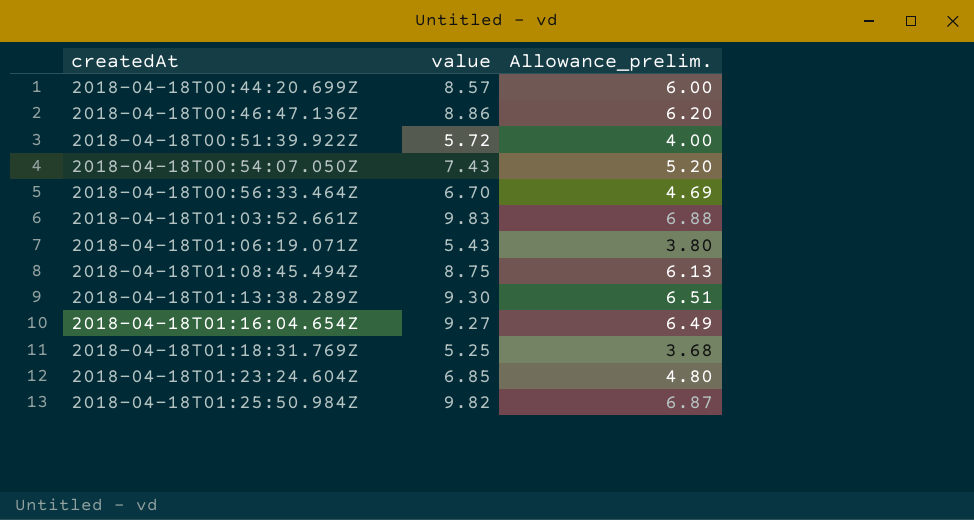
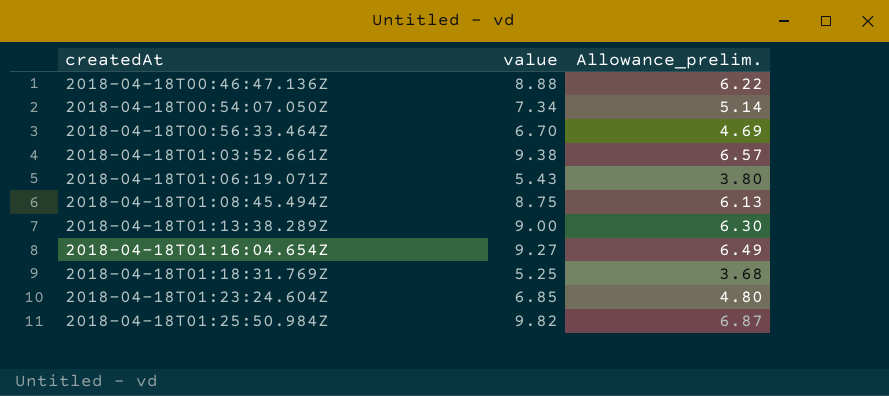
row 2018-04-18T00:44:20.699Z: 8.57 | 6.00 -> none
row 2018-04-18T00:51:39.922Z: 5.72 | 4.00 -> none
2018-04-18T00:46:47.136Z | value: 8.86 -> 8.88
2018-04-18T00:46:47.136Z | Allowance_prelim.: 6.20 -> 6.22
2018-04-18T00:54:07.050Z | value: 7.43 -> 7.34
2018-04-18T00:54:07.050Z | Allowance_prelim.: 5.20 -> 5.14
2018-04-18T01:03:52.661Z | value: 9.83 -> 9.38
2018-04-18T01:03:52.661Z | Allowance_prelim.: 6.88 -> 6.57
2018-04-18T01:13:38.289Z | value: 9.30 -> 9.00
2018-04-18T01:13:38.289Z | Allowance_prelim.: 6.51 -> 6.30

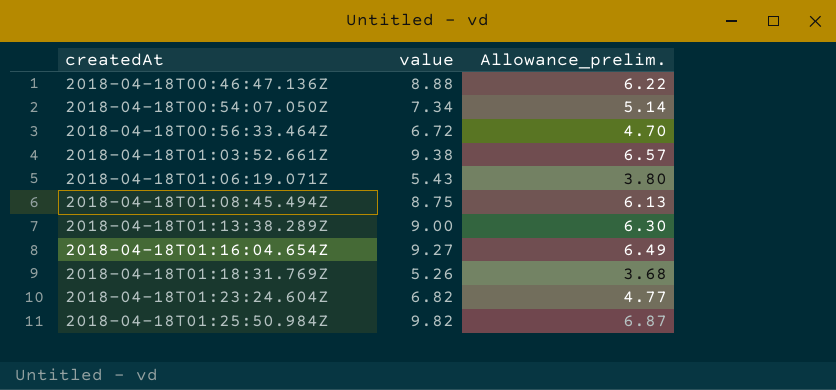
2018-04-18T00:56:33.464Z | value: 6.70 -> 6.72
2018-04-18T00:56:33.464Z | Allowance_prelim.: 4.69 -> 4.70
2018-04-18T01:18:31.769Z | value: 5.25 -> 5.26
2018-04-18T01:23:24.604Z | value: 6.85 -> 6.82
2018-04-18T01:23:24.604Z | Allowance_prelim.: 4.80 -> 4.77

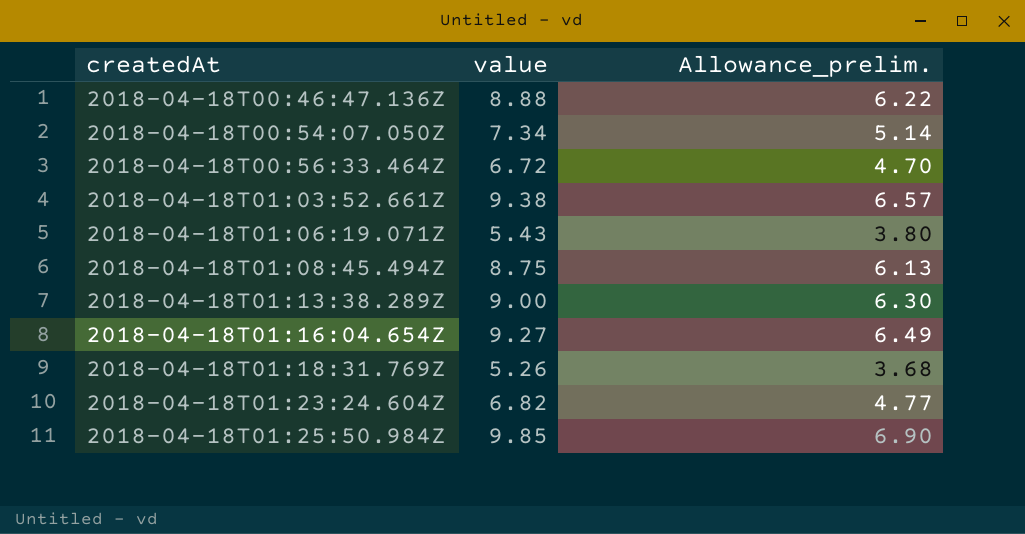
2018-04-18T01:25:50.984Z | value: 9.82 -> 9.85
2018-04-18T01:25:50.984Z | Allowance_prelim.: 6.87 -> 6.90

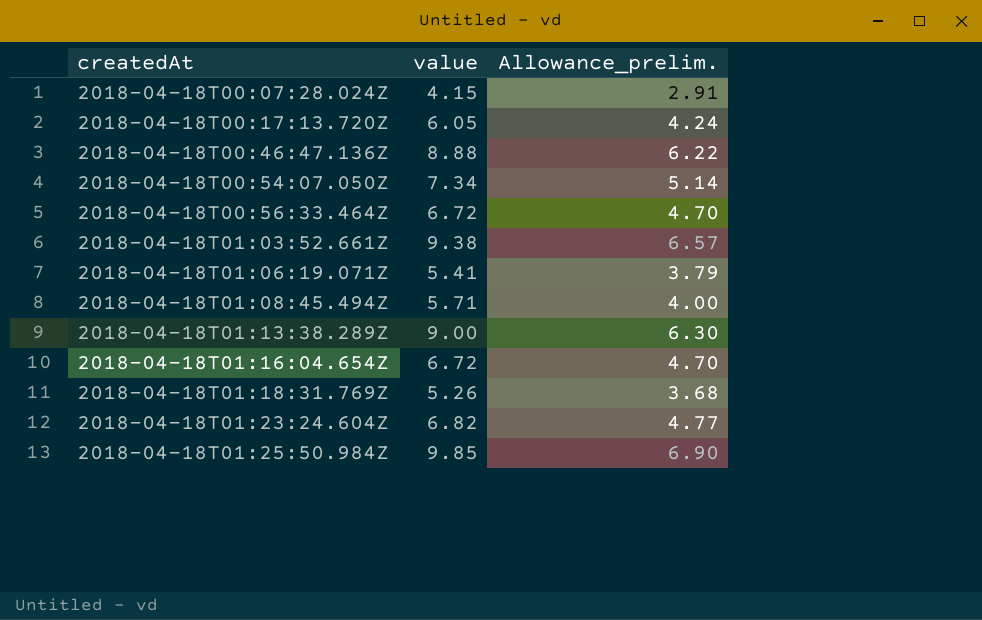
row 2018-04-18T00:07:28.024Z: none -> 4.15 | 2.91
row 2018-04-18T00:17:13.720Z: none -> 6.05 | 4.24
2018-04-18T01:06:19.071Z | value: 5.43 -> 5.41
2018-04-18T01:06:19.071Z | Allowance_prelim.: 3.80 -> 3.79
2018-04-18T01:08:45.494Z | value: 8.75 -> 5.71
2018-04-18T01:08:45.494Z | Allowance_prelim.: 6.13 -> 4.00
2018-04-18T01:16:04.654Z | value: 9.27 -> 6.72
2018-04-18T01:16:04.654Z | Allowance_prelim.: 6.49 -> 4.70

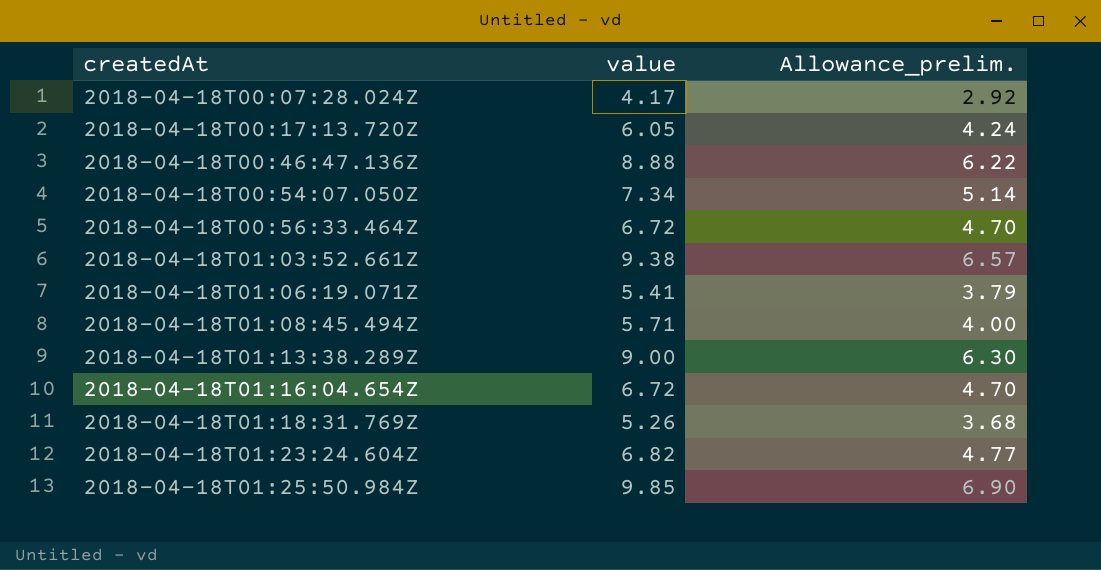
2018-04-18T00:07:28.024Z | value: 4.15 -> 4.17
2018-04-18T00:07:28.024Z | Allowance_prelim.: 2.91 -> 2.92

